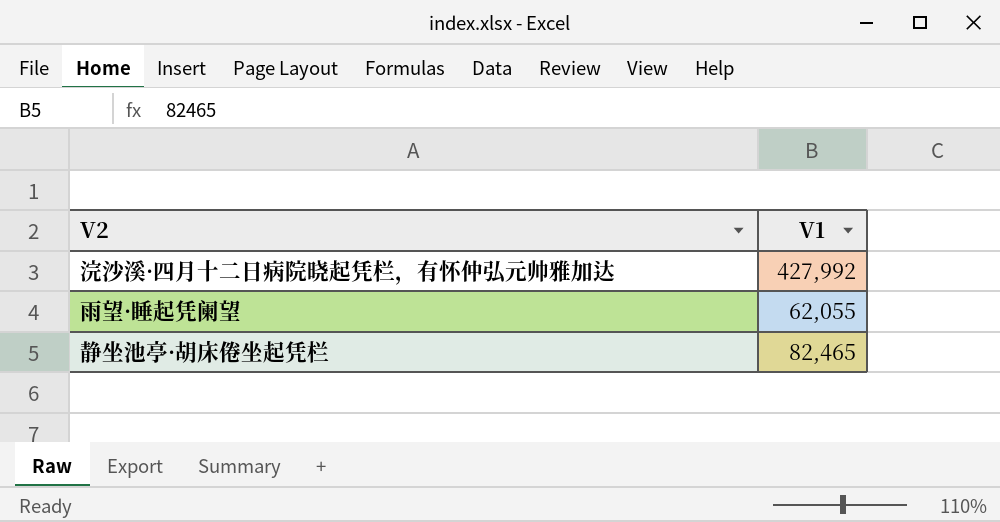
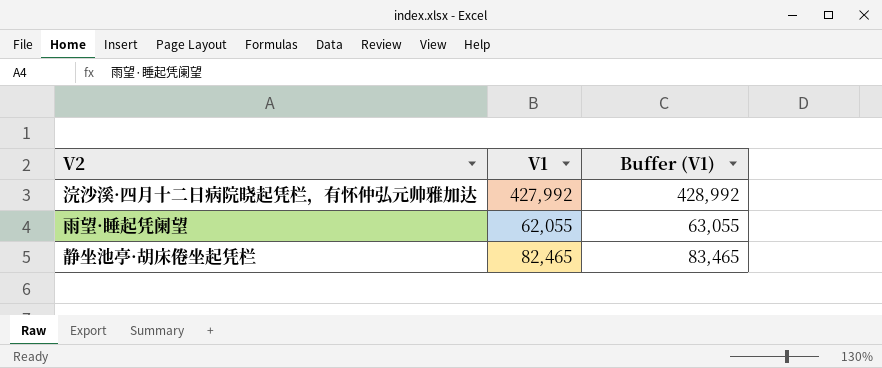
column Buffer (V1) | formula: none -> [V1] + 1000

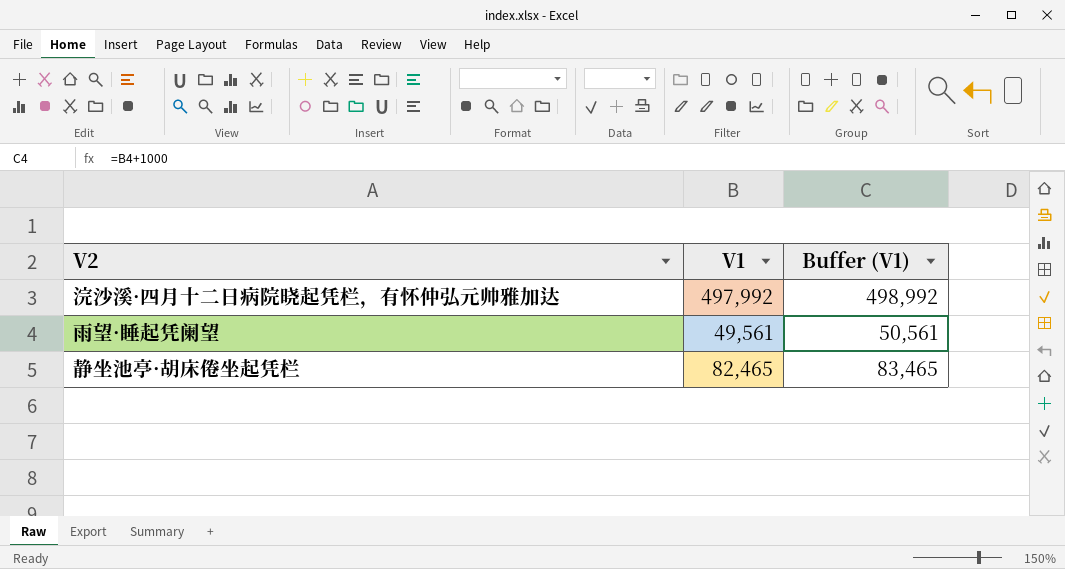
浣沙溪·四月十二日病院晓起凭栏，有怀仲弘元帅雅加达 | V1: 427,992 -> 497,992
浣沙溪·四月十二日病院晓起凭栏，有怀仲弘元帅雅加达 | Buffer (V1): 428,992 -> 498,992
雨望·睡起凭阑望 | V1: 62,055 -> 49,561
雨望·睡起凭阑望 | Buffer (V1): 63,055 -> 50,561

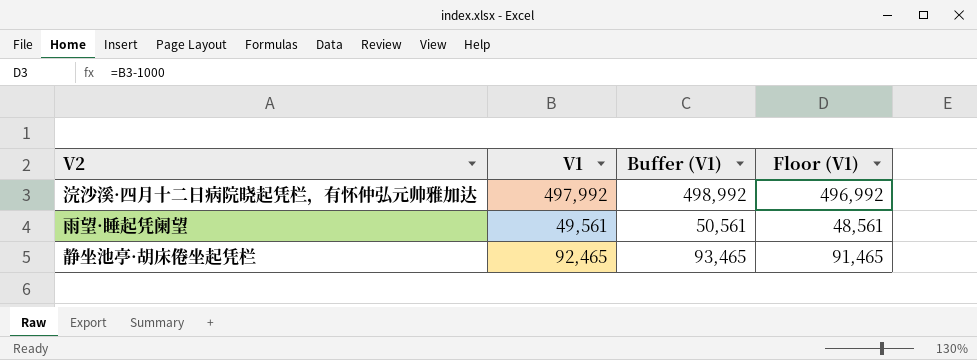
column Floor (V1) | formula: none -> [V1] - 1000
静坐池亭·胡床倦坐起凭栏 | V1: 82,465 -> 92,465
静坐池亭·胡床倦坐起凭栏 | Buffer (V1): 83,465 -> 93,465

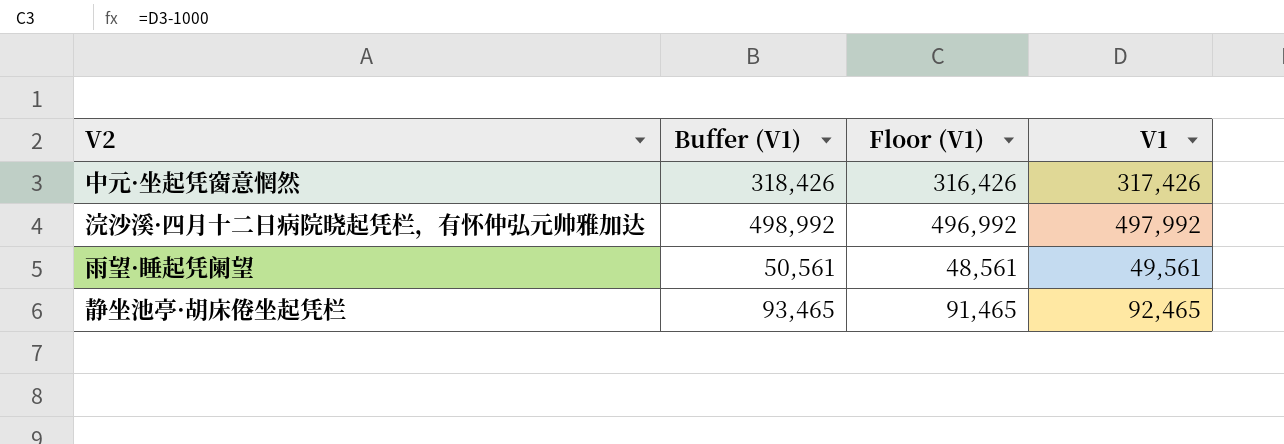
column V1 | position: 2 -> 4
row 中元·坐起凭窗意惘然: none -> 318,426 | 316,426 | 317,426

